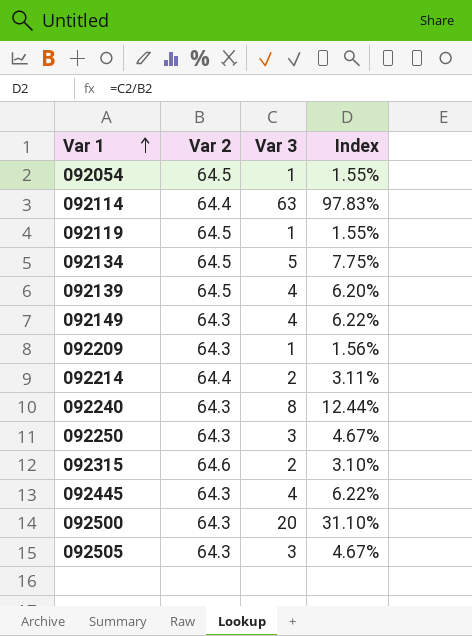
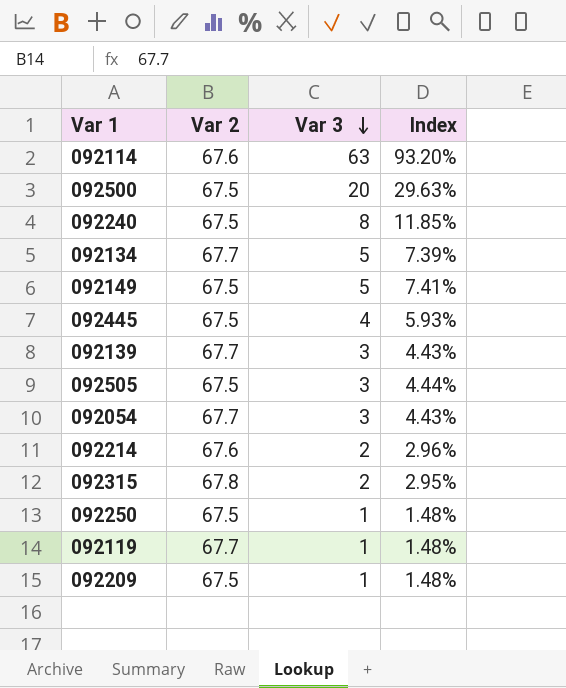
row order: Var 1 ascending -> Var 3 descending
092114 | Var 2: 64.4 -> 67.6
092114 | Index: 97.83% -> 93.20%
092500 | Var 2: 64.3 -> 67.5
092500 | Index: 31.10% -> 29.63%
092240 | Var 2: 64.3 -> 67.5
092240 | Index: 12.44% -> 11.85%
092134 | Var 2: 64.5 -> 67.7
092134 | Index: 7.75% -> 7.39%
092149 | Var 2: 64.3 -> 67.5
092149 | Var 3: 4 -> 5
092149 | Index: 6.22% -> 7.41%
092445 | Var 2: 64.3 -> 67.5
092445 | Index: 6.22% -> 5.93%
092139 | Var 2: 64.5 -> 67.7
092139 | Var 3: 4 -> 3
092139 | Index: 6.20% -> 4.43%
092505 | Var 2: 64.3 -> 67.5
092505 | Index: 4.67% -> 4.44%
092054 | Var 2: 64.5 -> 67.7
092054 | Var 3: 1 -> 3
092054 | Index: 1.55% -> 4.43%
092214 | Var 2: 64.4 -> 67.6
092214 | Index: 3.11% -> 2.96%
092315 | Var 2: 64.6 -> 67.8
092315 | Index: 3.10% -> 2.95%
092250 | Var 2: 64.3 -> 67.5
092250 | Var 3: 3 -> 1
092250 | Index: 4.67% -> 1.48%
092119 | Var 2: 64.5 -> 67.7
092119 | Index: 1.55% -> 1.48%
092209 | Var 2: 64.3 -> 67.5
092209 | Index: 1.56% -> 1.48%

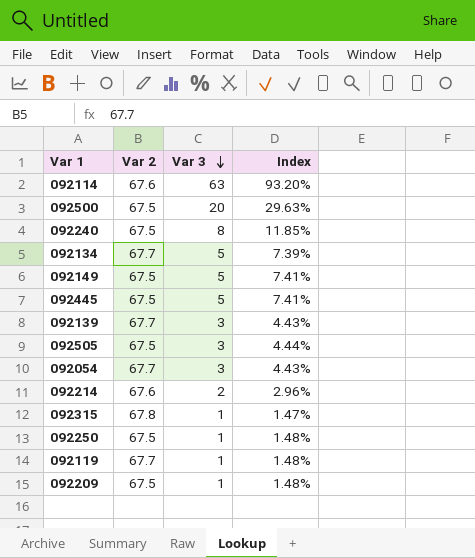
092445 | Var 3: 4 -> 5
092445 | Index: 5.93% -> 7.41%
092315 | Var 3: 2 -> 1
092315 | Index: 2.95% -> 1.47%

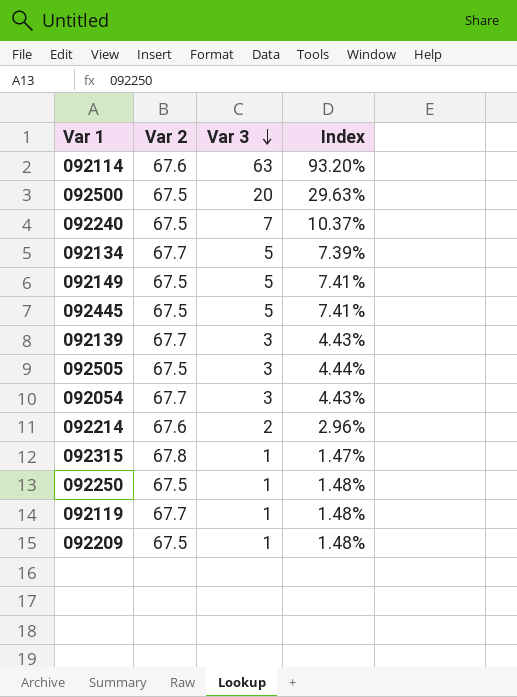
092240 | Var 3: 8 -> 7
092240 | Index: 11.85% -> 10.37%

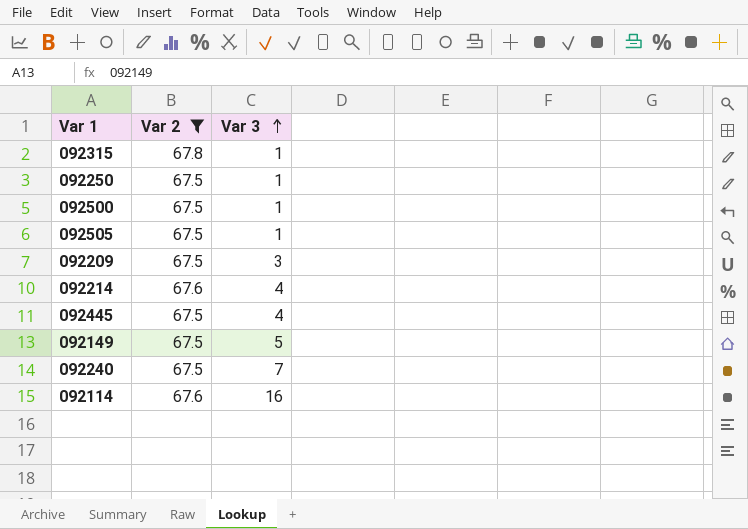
filter: none -> Var 2 != 67.7
row order: Var 3 descending -> Var 3 ascending
column Index | formula: [Var 3] / [Var 2] -> none
092500 | Var 3: 20 -> 1
092505 | Var 3: 3 -> 1
092209 | Var 3: 1 -> 3
092214 | Var 3: 2 -> 4
092445 | Var 3: 5 -> 4
092114 | Var 3: 63 -> 16

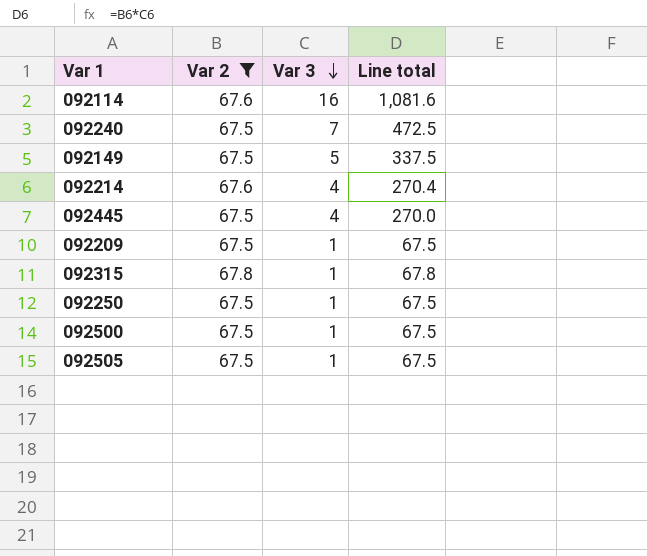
row order: Var 3 ascending -> Var 3 descending
column Line total | formula: none -> [Var 2] * [Var 3]
092209 | Var 3: 3 -> 1

